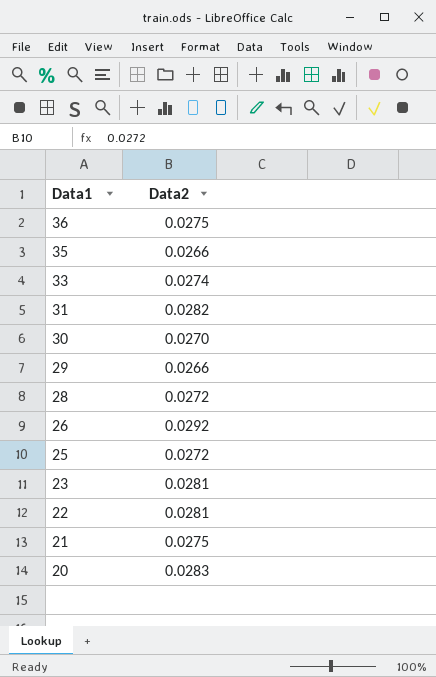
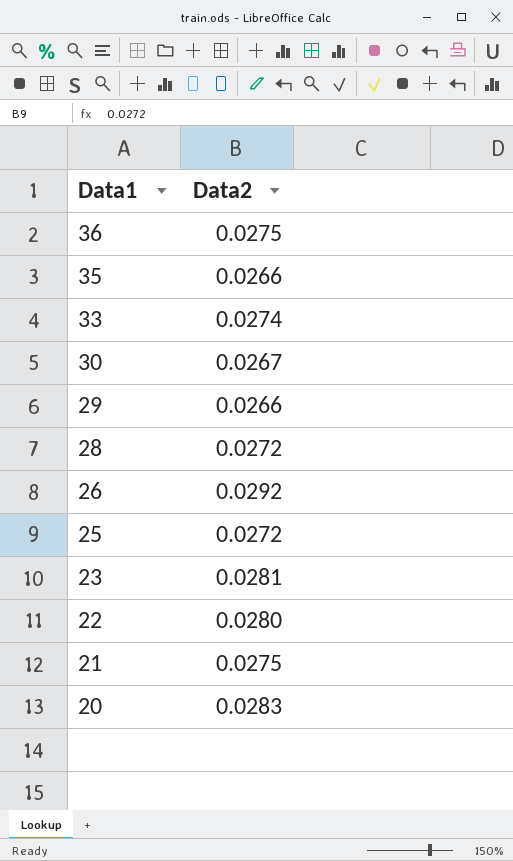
row 31: 0.0282 -> none
30 | Data2: 0.0270 -> 0.0267
22 | Data2: 0.0281 -> 0.0280

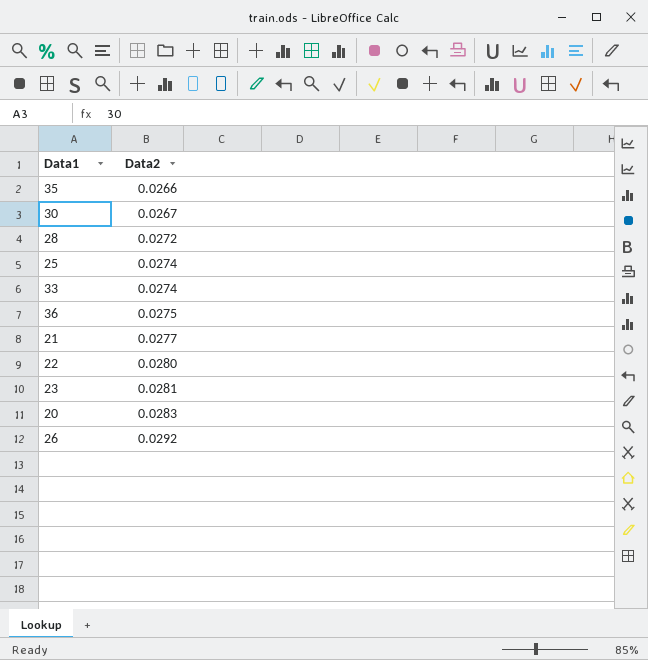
row order: Data1 descending -> Data2 ascending
row 29: 0.0266 -> none
25 | Data2: 0.0272 -> 0.0274
21 | Data2: 0.0275 -> 0.0277

